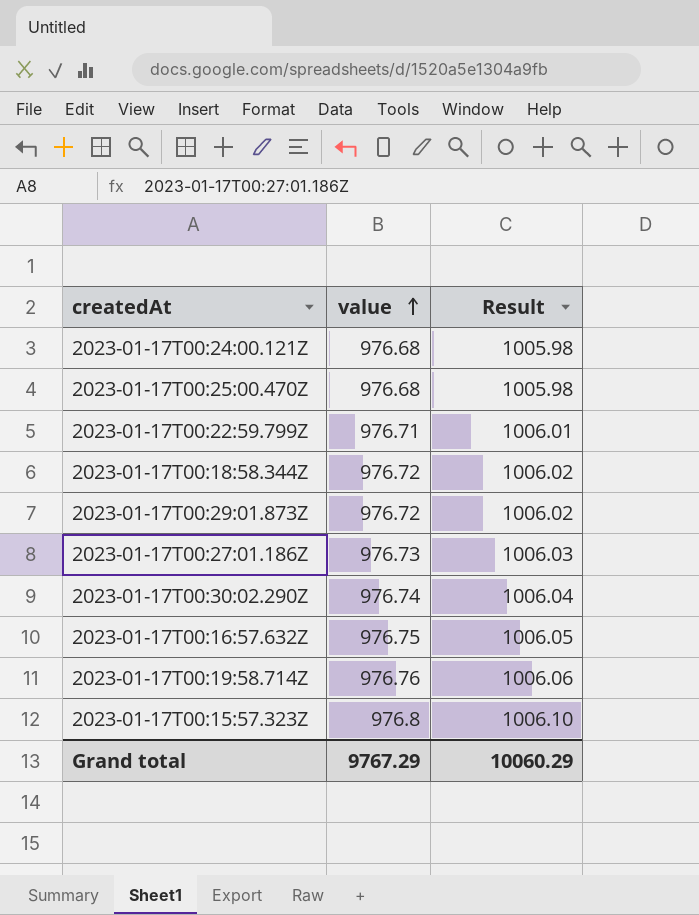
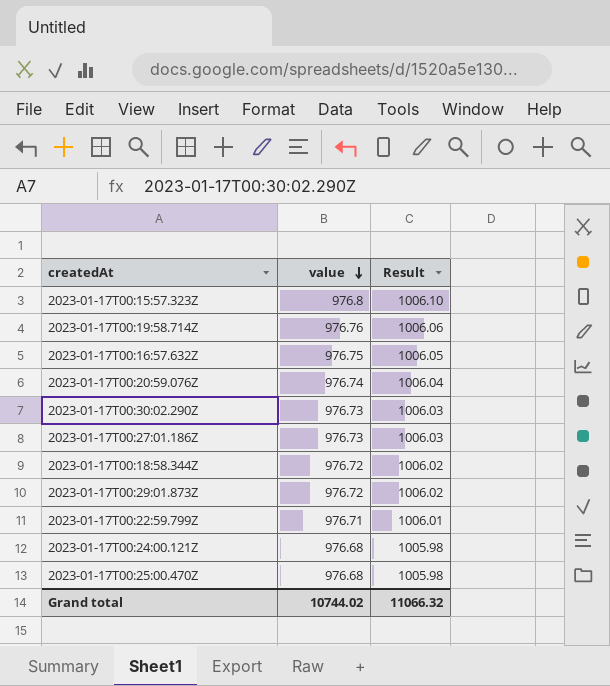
row order: value ascending -> value descending
row 2023-01-17T00:20:59.076Z: none -> 976.74 | 1006.04
2023-01-17T00:30:02.290Z | value: 976.74 -> 976.73
2023-01-17T00:30:02.290Z | Result: 1006.04 -> 1006.03
Grand total | value: 9767.29 -> 10744.02
Grand total | Result: 10060.29 -> 11066.32

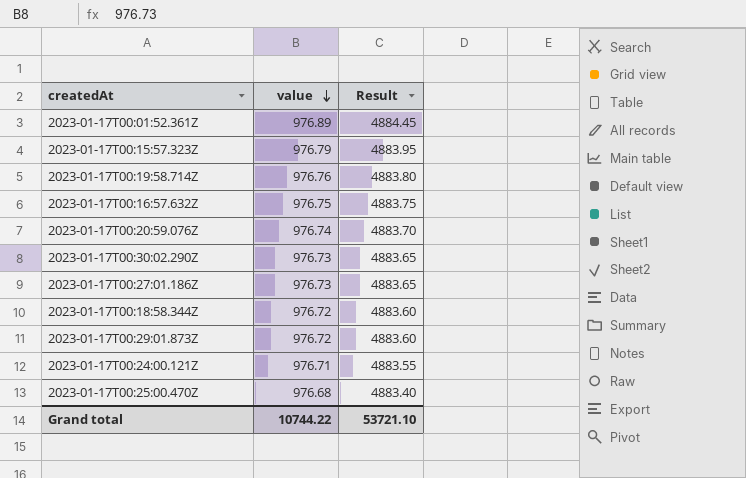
column Result | formula: [value] * 1.03 -> [value] * 5
row 2023-01-17T00:22:59.799Z: 976.71 | 1006.01 -> none
row 2023-01-17T00:01:52.361Z: none -> 976.89 | 4884.45
2023-01-17T00:15:57.323Z | value: 976.8 -> 976.79
2023-01-17T00:24:00.121Z | value: 976.68 -> 976.71
Grand total | value: 10744.02 -> 10744.22
Grand total | Result: 11066.32 -> 53721.10

